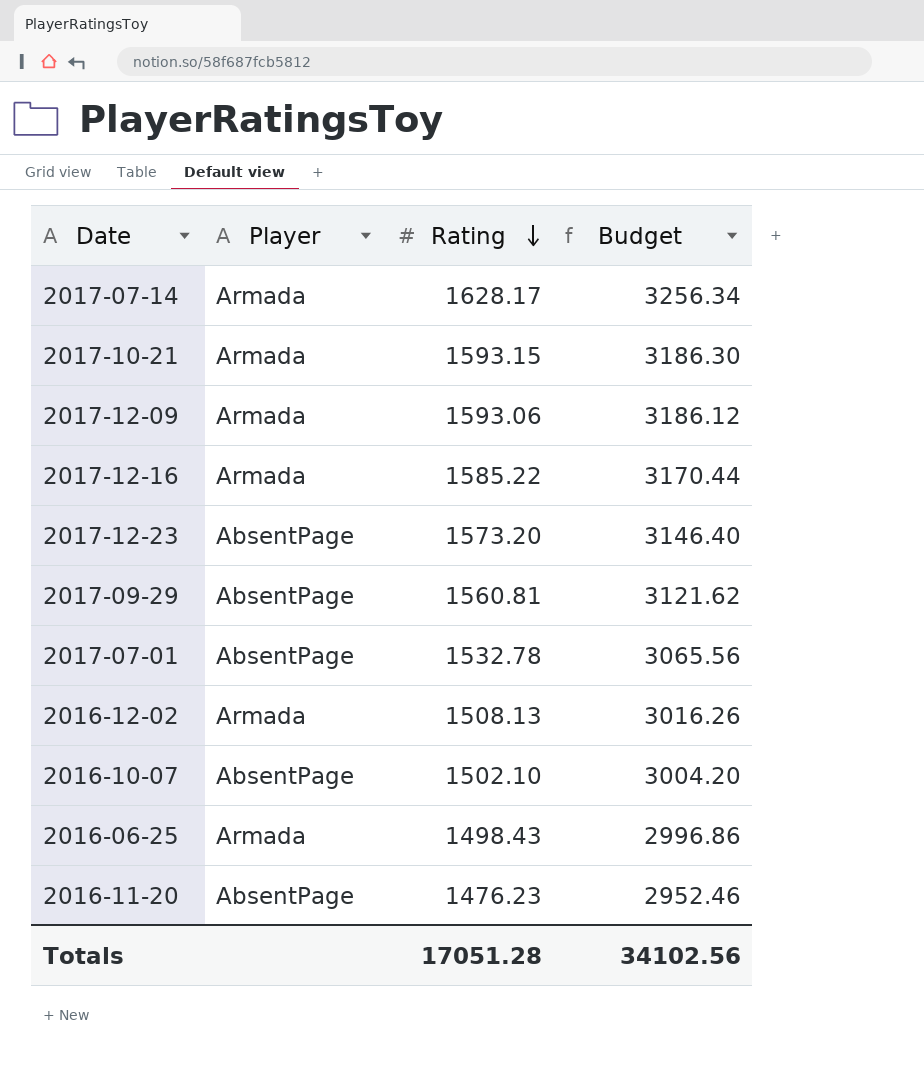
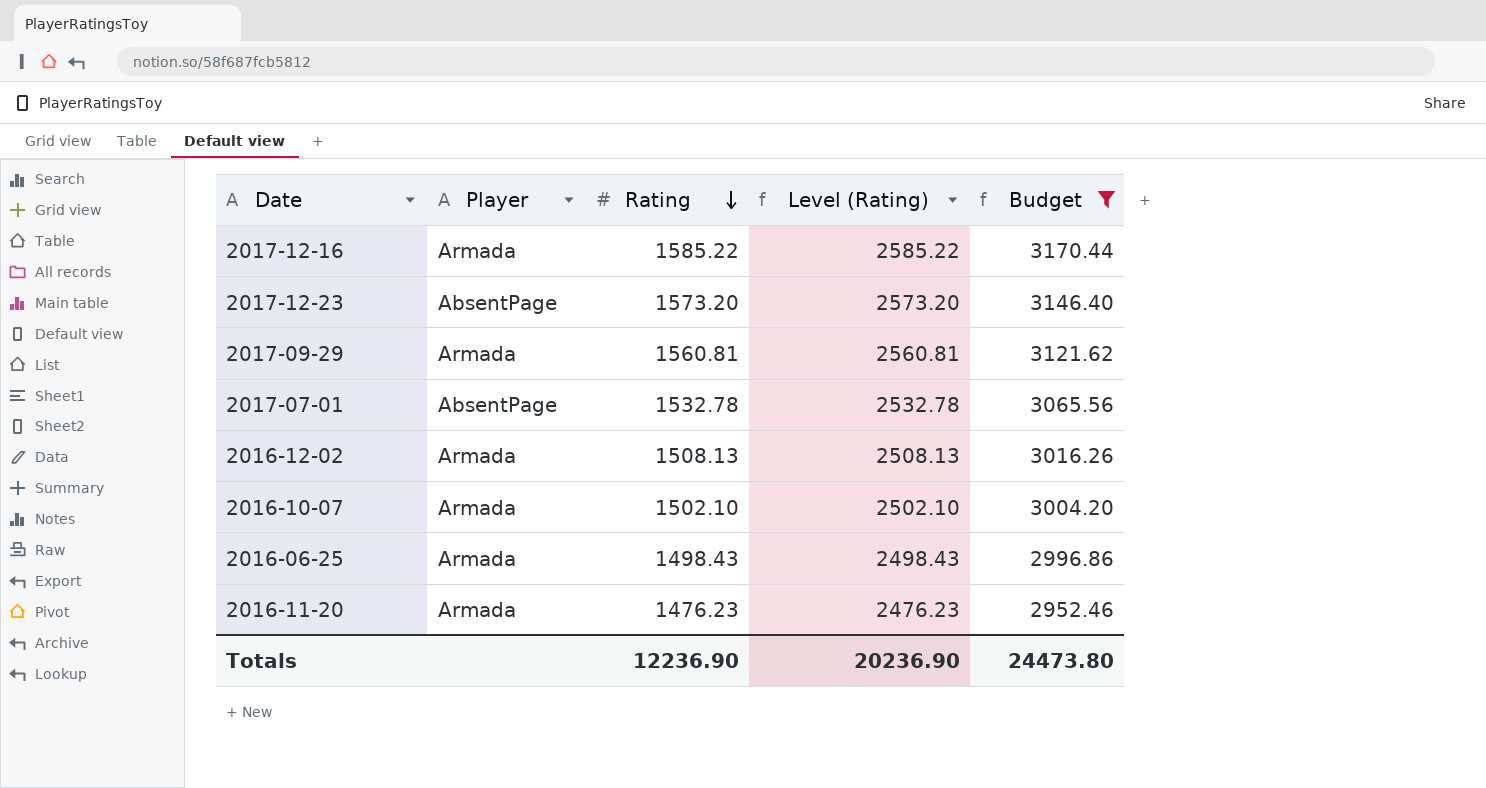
filter: none -> Budget <= 3170.44
column Level (Rating) | formula: none -> [Rating] + 1000
2017-09-29 | Player: AbsentPage -> Armada
2016-10-07 | Player: AbsentPage -> Armada
2016-11-20 | Player: AbsentPage -> Armada
Totals | Rating: 17051.28 -> 12236.90
Totals | Budget: 34102.56 -> 24473.80

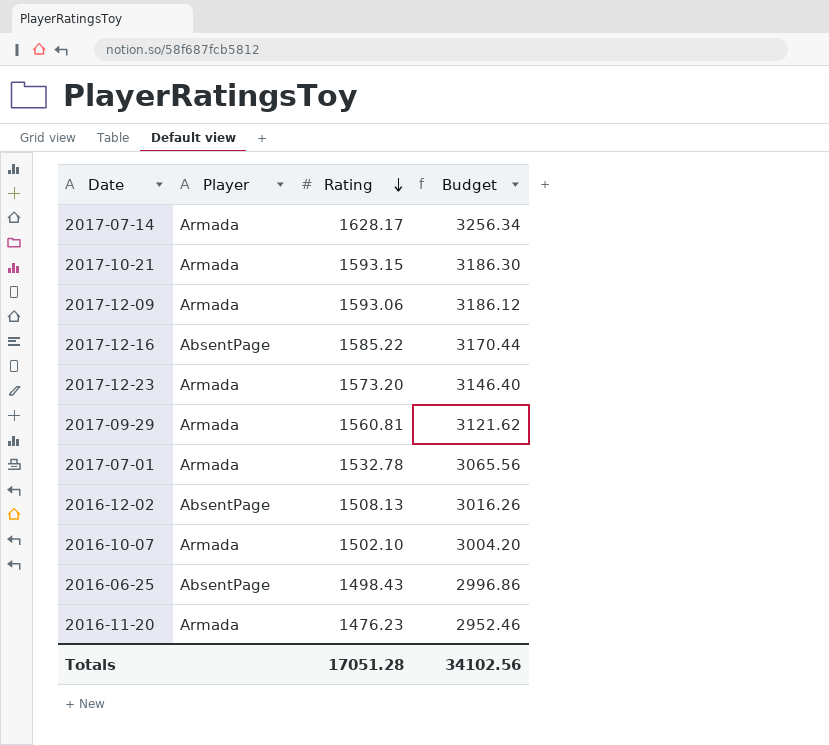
filter: Budget <= 3170.44 -> none
column Level (Rating) | formula: [Rating] + 1000 -> none
2017-12-16 | Player: Armada -> AbsentPage
2017-12-23 | Player: AbsentPage -> Armada
2017-07-01 | Player: AbsentPage -> Armada
2016-12-02 | Player: Armada -> AbsentPage
2016-06-25 | Player: Armada -> AbsentPage
Totals | Rating: 12236.90 -> 17051.28
Totals | Budget: 24473.80 -> 34102.56

